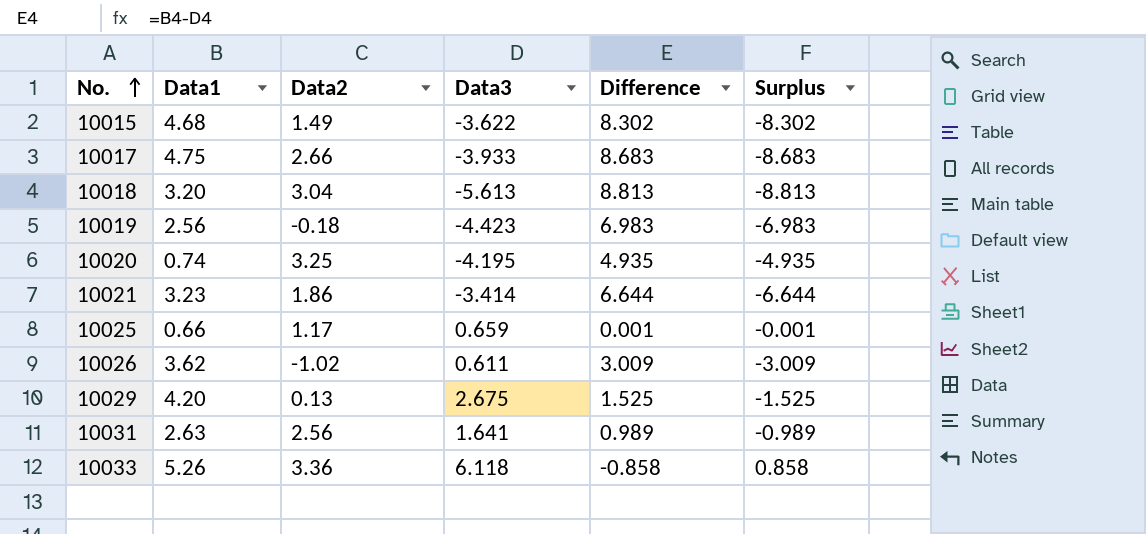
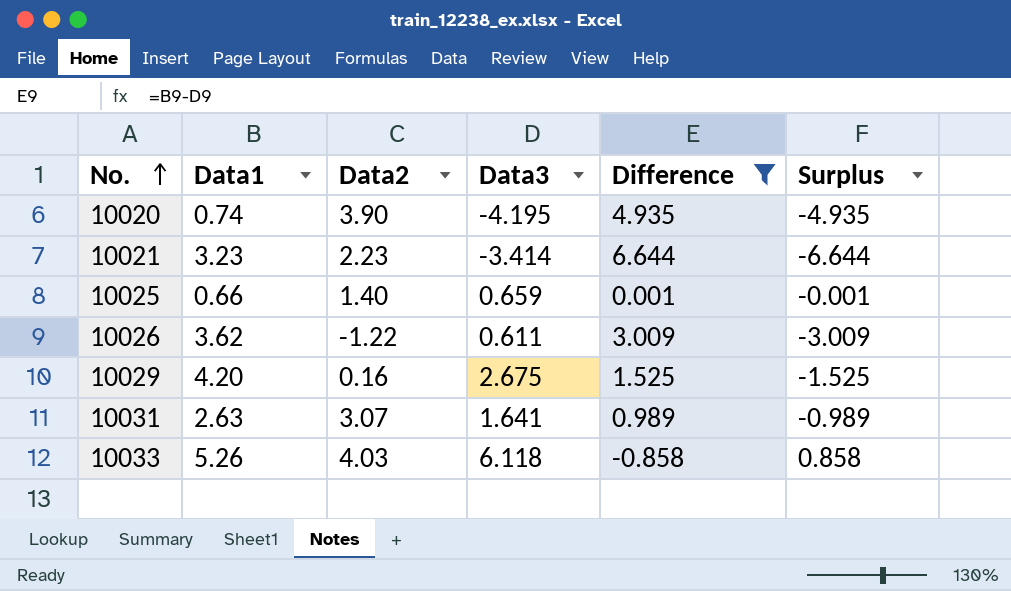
filter: none -> Difference <= 6.644
10020 | Data2: 3.25 -> 3.90
10021 | Data2: 1.86 -> 2.23
10025 | Data2: 1.17 -> 1.40
10026 | Data2: -1.02 -> -1.22
10029 | Data2: 0.13 -> 0.16
10031 | Data2: 2.56 -> 3.07
10033 | Data2: 3.36 -> 4.03

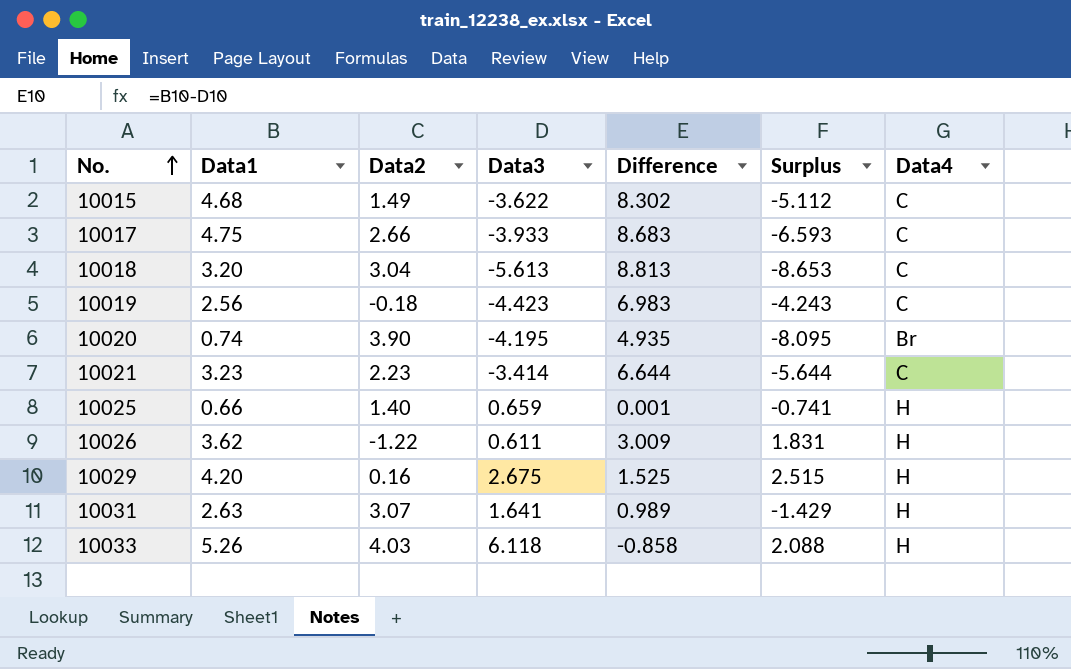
filter: Difference <= 6.644 -> none
column Surplus | formula: [Data3] - [Data1] -> [Data3] - [Data2]
column Data4 | position: none -> 7

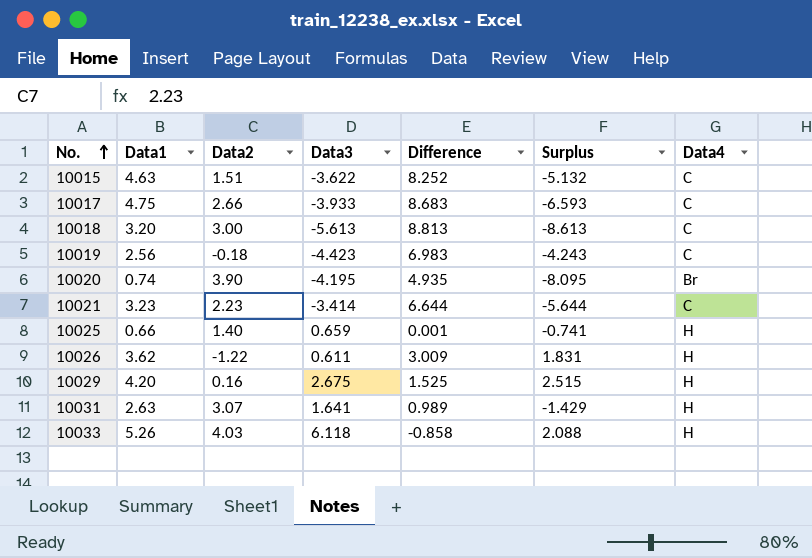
10015 | Data1: 4.68 -> 4.63
10015 | Data2: 1.49 -> 1.51
10015 | Difference: 8.302 -> 8.252
10015 | Surplus: -5.112 -> -5.132
10018 | Data2: 3.04 -> 3.00
10018 | Surplus: -8.653 -> -8.613

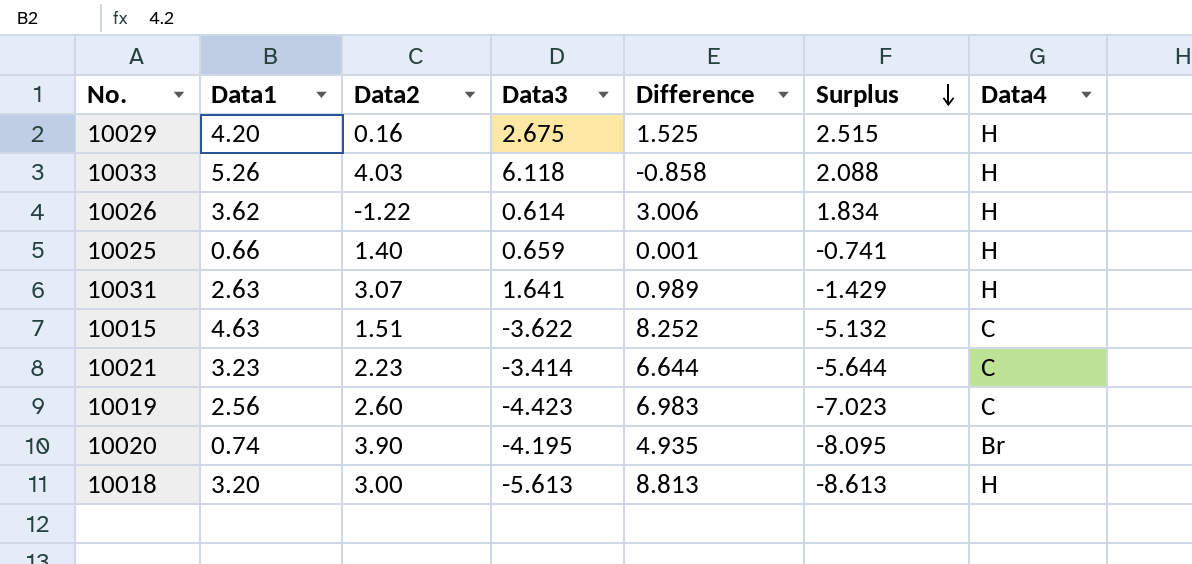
row order: No. ascending -> Surplus descending
row 10017: 4.75 | 2.66 | -3.933 | 8.683 | -6.593 | C -> none
10026 | Data3: 0.611 -> 0.614
10026 | Difference: 3.009 -> 3.006
10026 | Surplus: 1.831 -> 1.834
10019 | Data2: -0.18 -> 2.60
10019 | Surplus: -4.243 -> -7.023
10018 | Data4: C -> H

